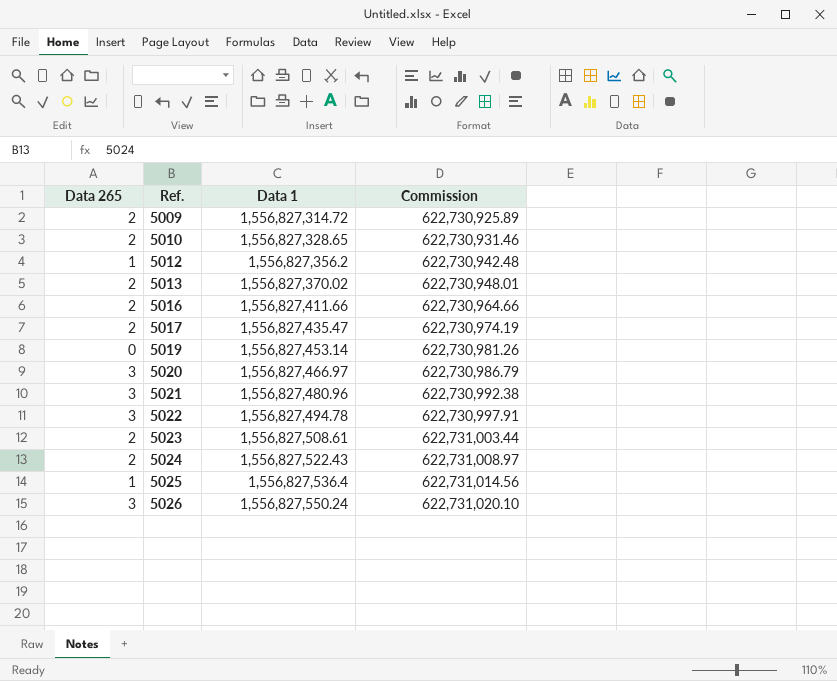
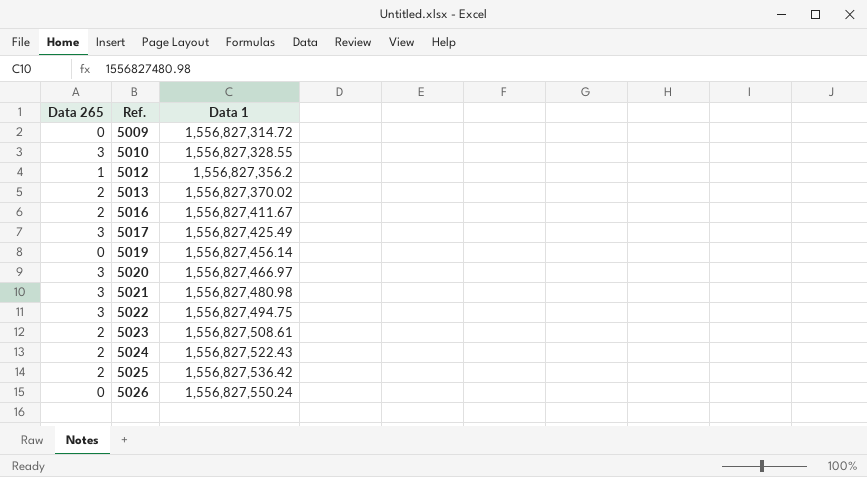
column Commission | formula: [Data 1] * 0.4 -> none
5009 | Data 265: 2 -> 0
5010 | Data 265: 2 -> 3
5010 | Data 1: 1,556,827,328.65 -> 1,556,827,328.55
5016 | Data 1: 1,556,827,411.66 -> 1,556,827,411.67
5017 | Data 265: 2 -> 3
5017 | Data 1: 1,556,827,435.47 -> 1,556,827,425.49
5019 | Data 1: 1,556,827,453.14 -> 1,556,827,456.14
5021 | Data 1: 1,556,827,480.96 -> 1,556,827,480.98
5022 | Data 1: 1,556,827,494.78 -> 1,556,827,494.75
5025 | Data 265: 1 -> 2
5025 | Data 1: 1,556,827,536.4 -> 1,556,827,536.42
5026 | Data 265: 3 -> 0

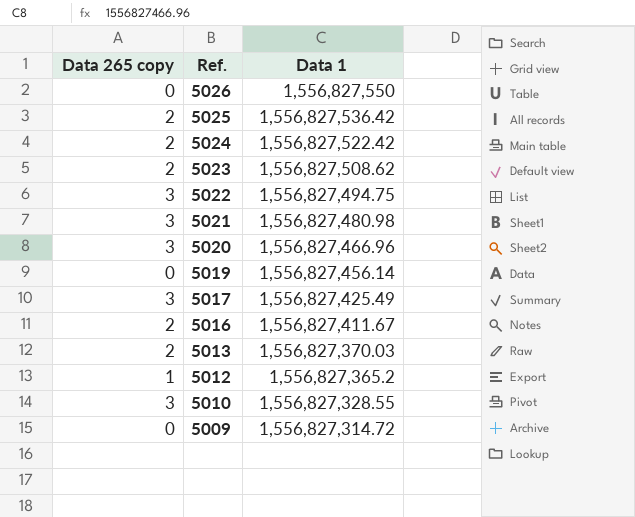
row order: Ref. ascending -> Ref. descending
column name: Data 265 -> Data 265 copy
5026 | Data 1: 1,556,827,550.24 -> 1,556,827,550
5024 | Data 1: 1,556,827,522.43 -> 1,556,827,522.42
5023 | Data 1: 1,556,827,508.61 -> 1,556,827,508.62
5020 | Data 1: 1,556,827,466.97 -> 1,556,827,466.96
5013 | Data 1: 1,556,827,370.02 -> 1,556,827,370.03
5012 | Data 1: 1,556,827,356.2 -> 1,556,827,365.2

